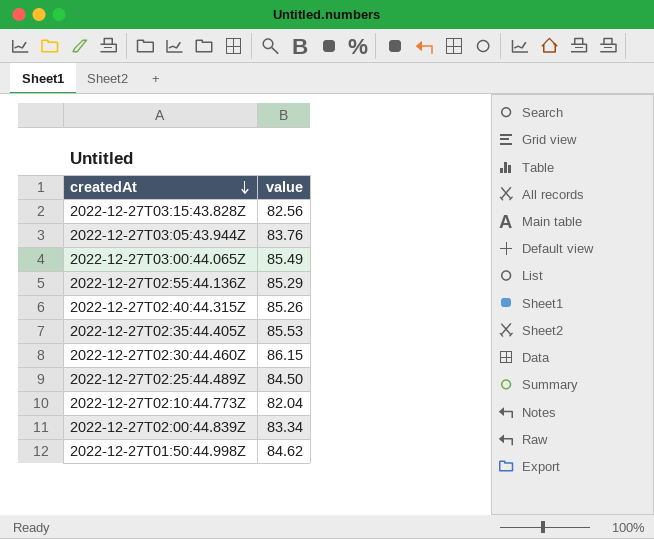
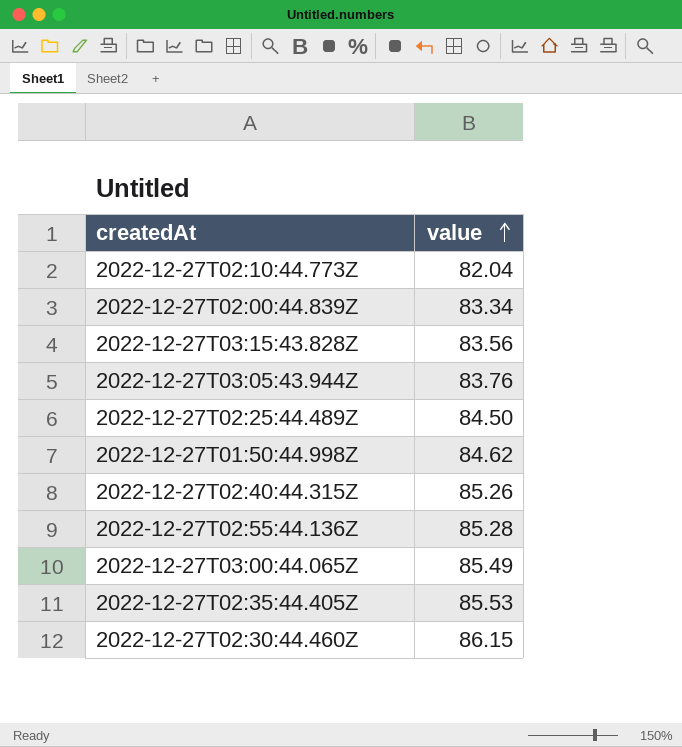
row order: createdAt descending -> value ascending
2022-12-27T03:15:43.828Z | value: 82.56 -> 83.56
2022-12-27T02:55:44.136Z | value: 85.29 -> 85.28

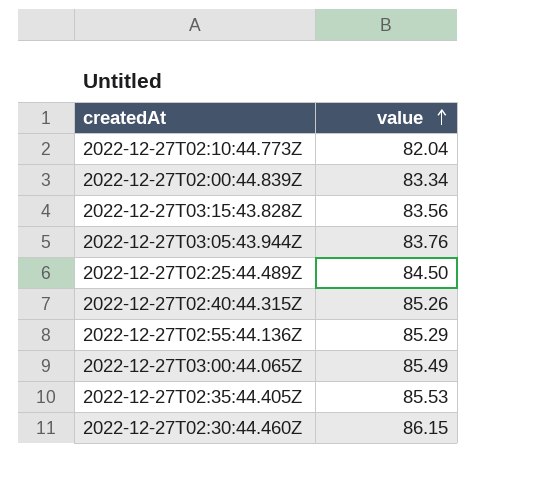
row 2022-12-27T01:50:44.998Z: 84.62 -> none
2022-12-27T02:55:44.136Z | value: 85.28 -> 85.29

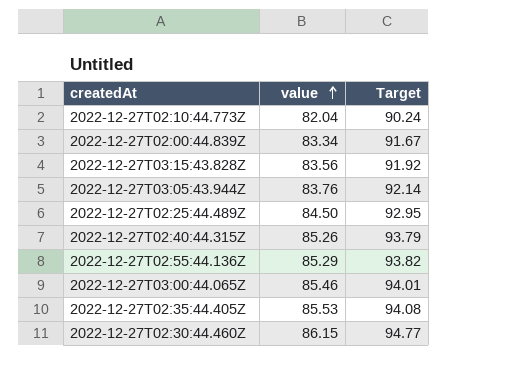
column Target | formula: none -> [value] * 1.1
2022-12-27T03:00:44.065Z | value: 85.49 -> 85.46

